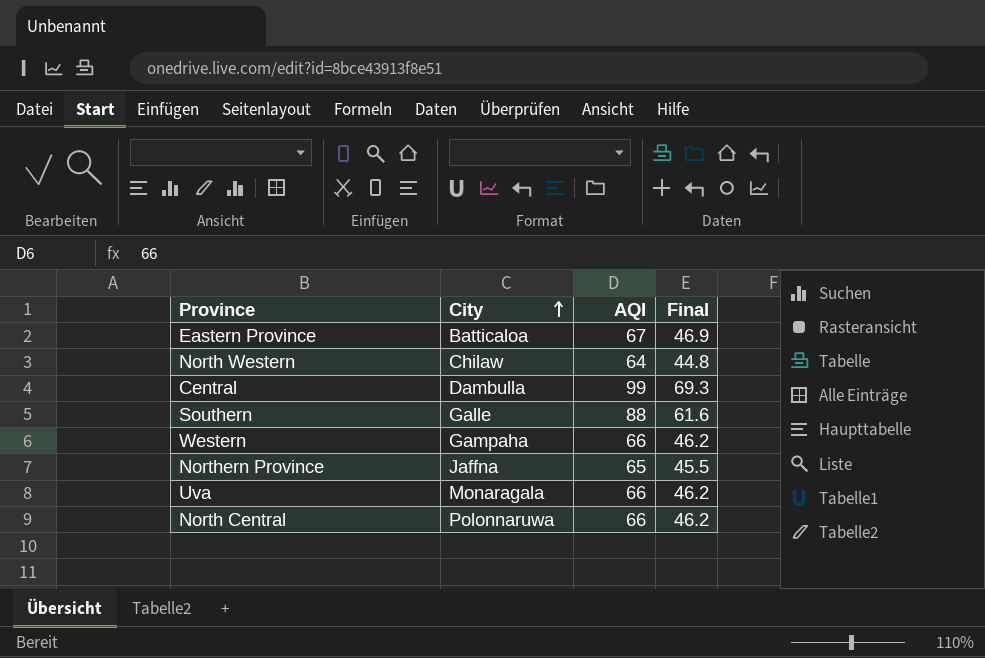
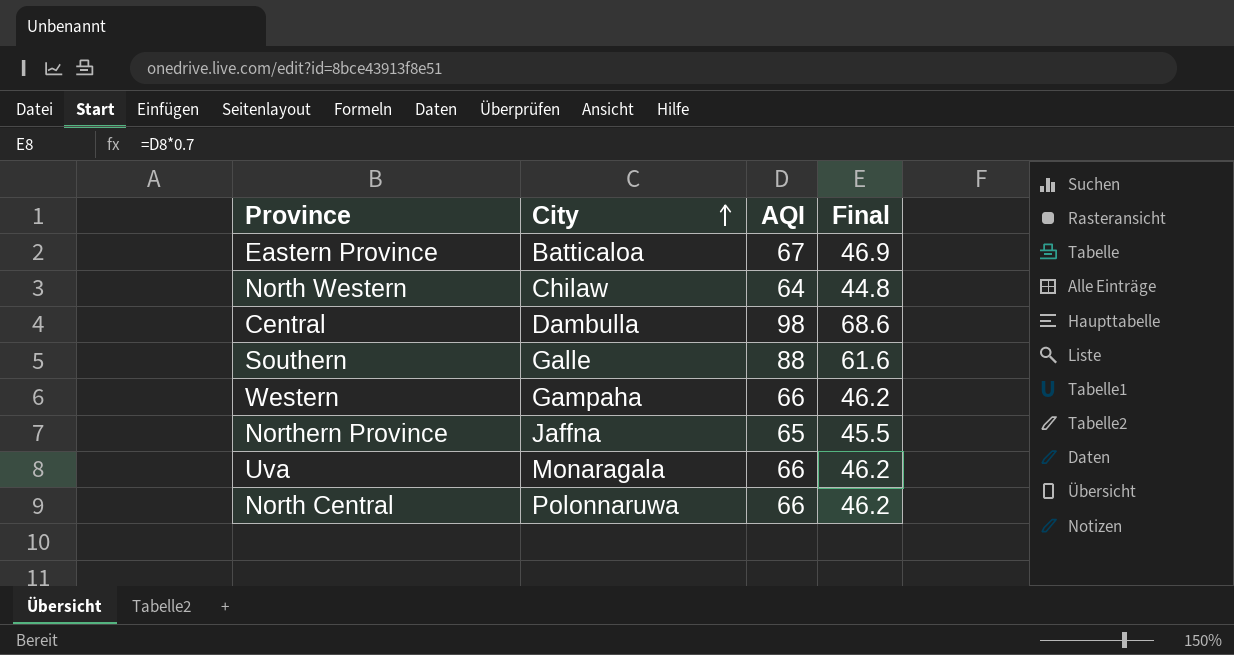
Central | AQI: 99 -> 98
Central | Final: 69.3 -> 68.6

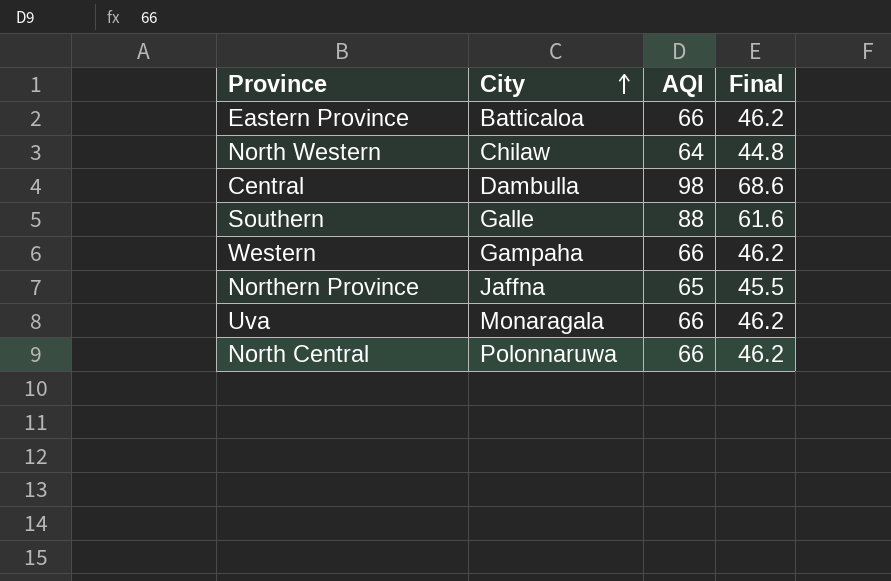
Eastern Province | AQI: 67 -> 66
Eastern Province | Final: 46.9 -> 46.2

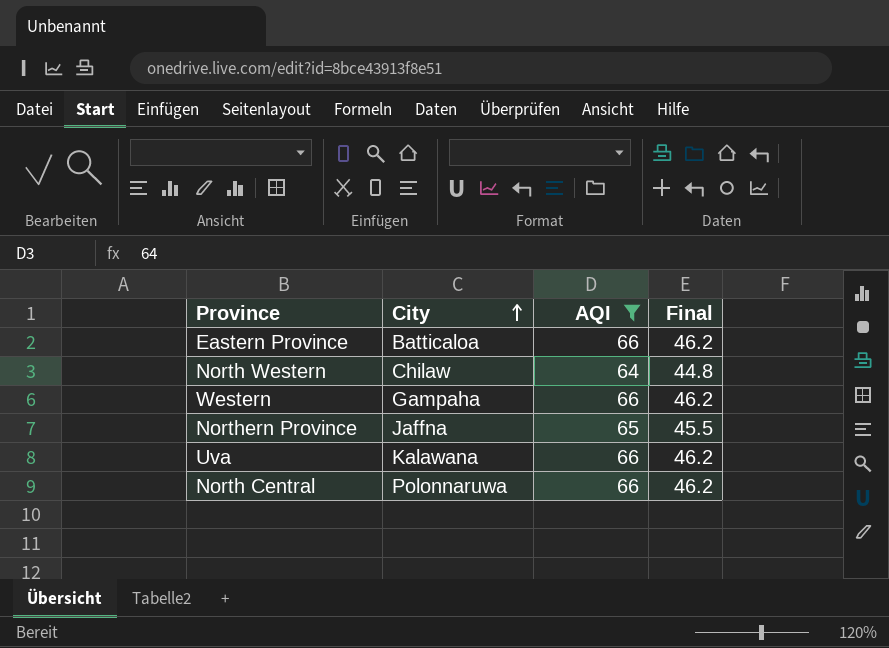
filter: none -> AQI <= 66
Uva | City: Monaragala -> Kalawana

